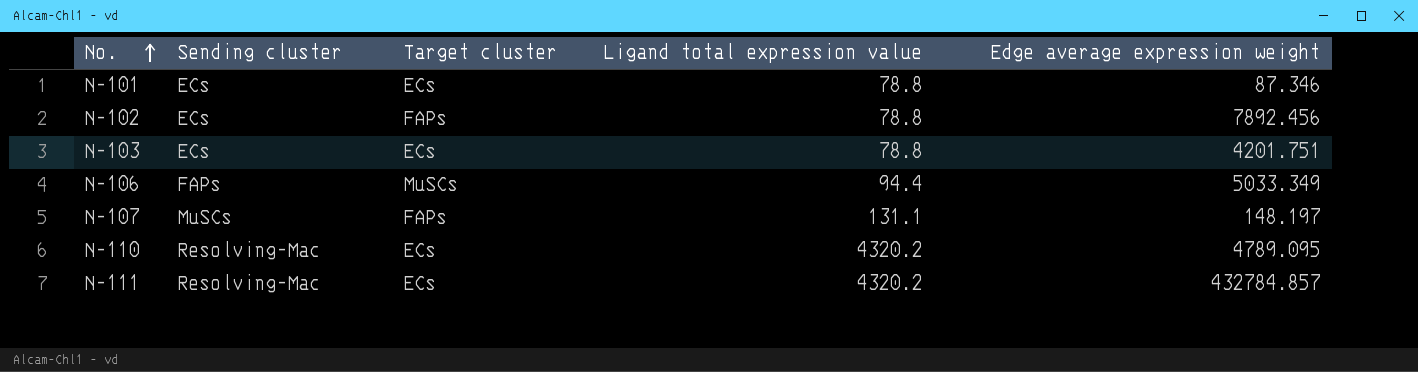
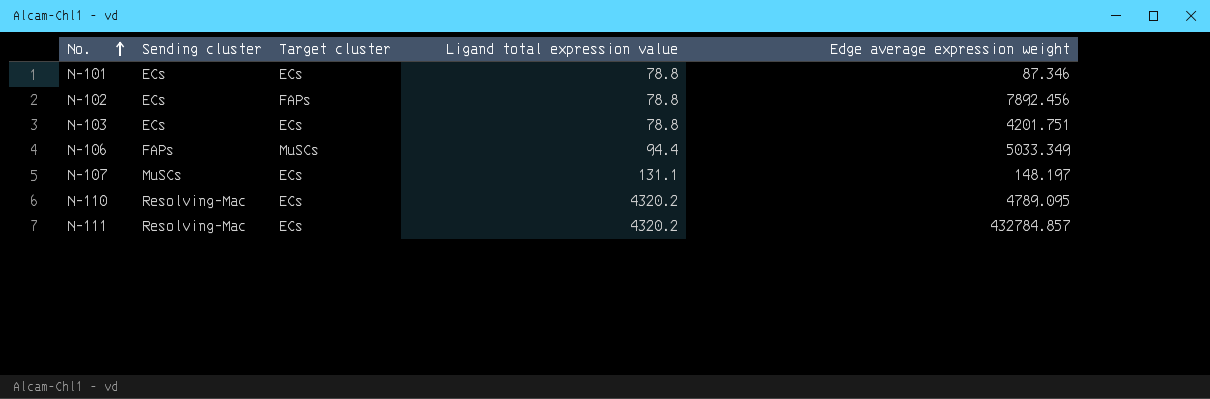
N-107 | Target cluster: FAPs -> ECs

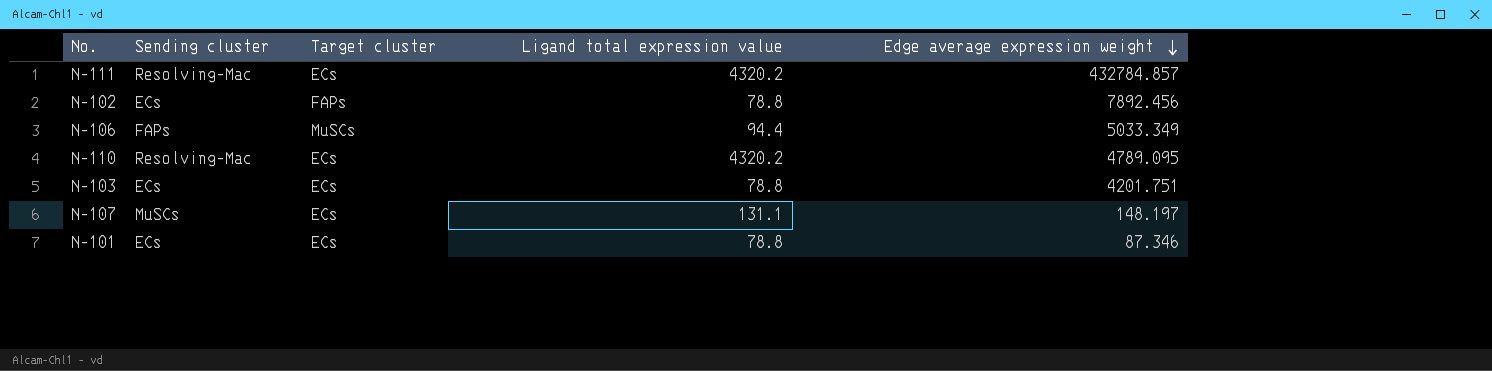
row order: No. ascending -> Edge average expression weight descending

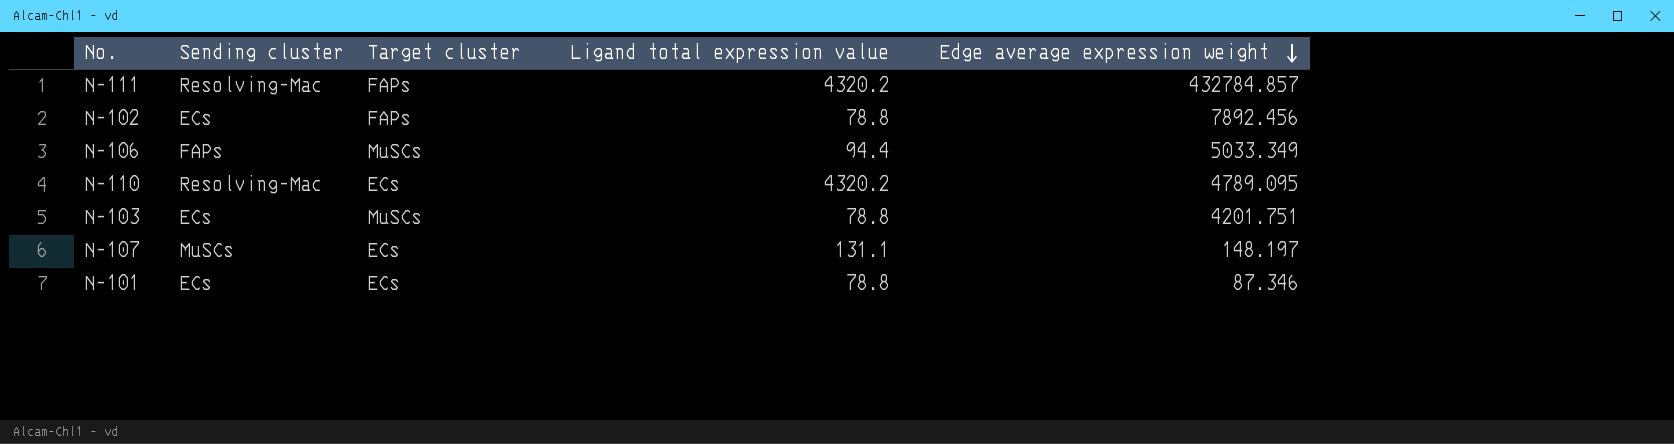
N-111 | Target cluster: ECs -> FAPs
N-103 | Target cluster: ECs -> MuSCs

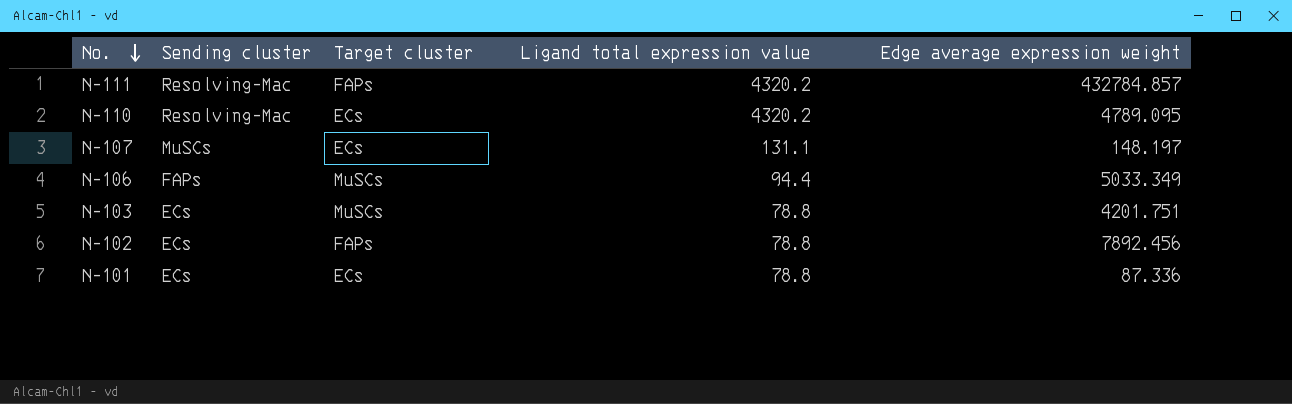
row order: Edge average expression weight descending -> No. descending
N-101 | Edge average expression weight: 87.346 -> 87.336

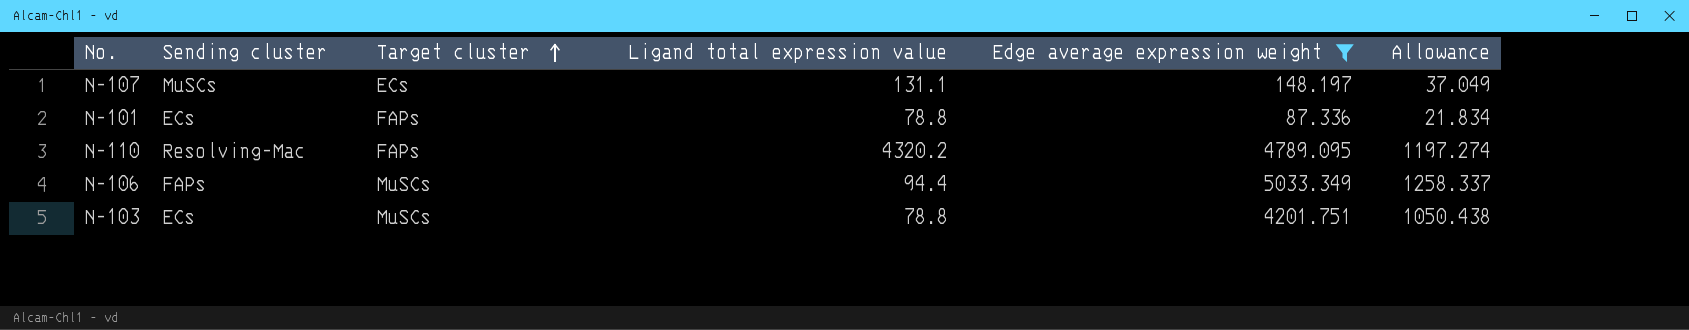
filter: none -> Edge average expression weight <= 5033.349
row order: No. descending -> Target cluster ascending
column Allowance | formula: none -> [Edge average expression weight] * 0.25
N-101 | Target cluster: ECs -> FAPs
N-110 | Target cluster: ECs -> FAPs

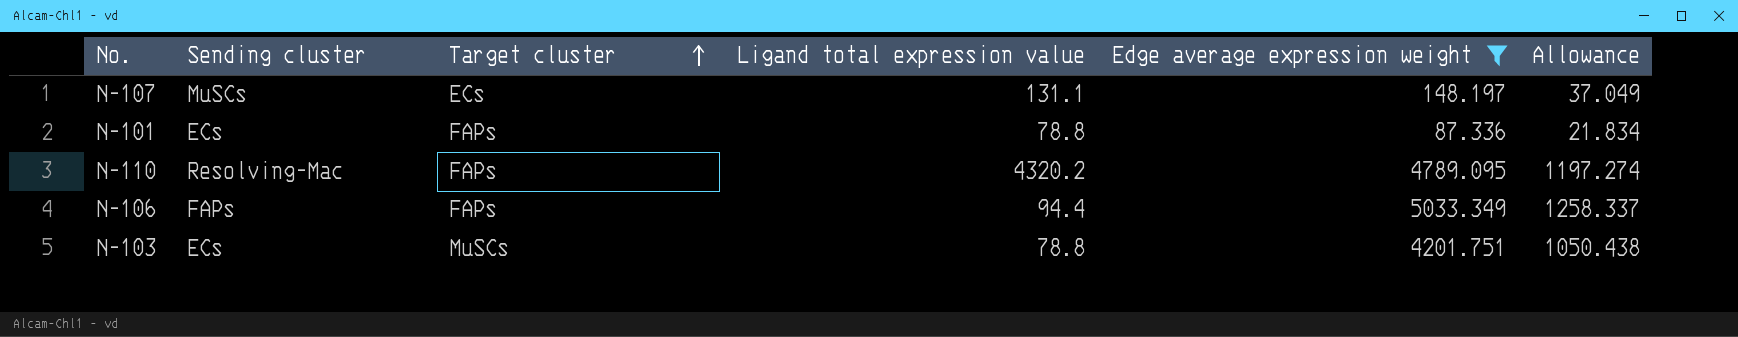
N-106 | Target cluster: MuSCs -> FAPs

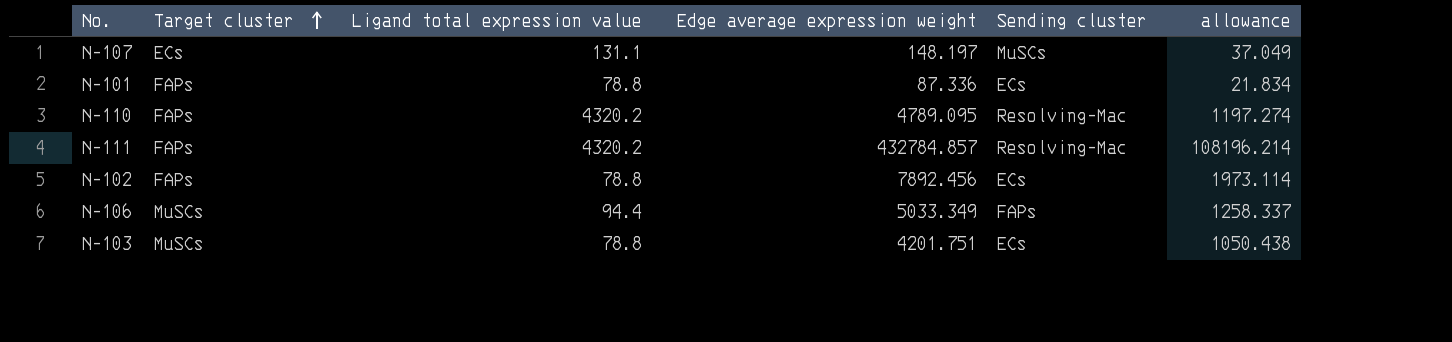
filter: Edge average expression weight <= 5033.349 -> none
column Sending cluster | position: 2 -> 5
column name: Allowance -> allowance
N-106 | Target cluster: FAPs -> MuSCs

